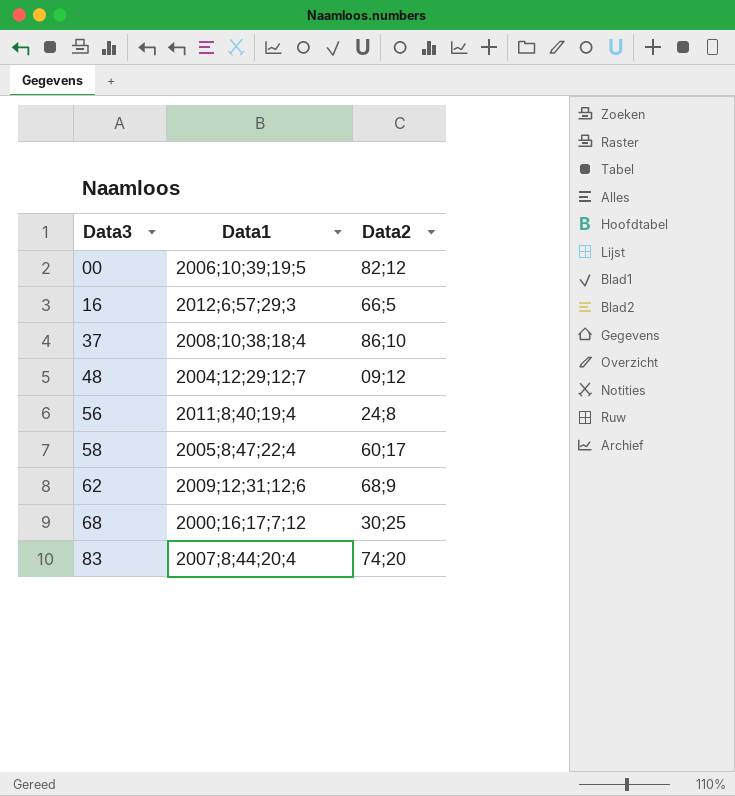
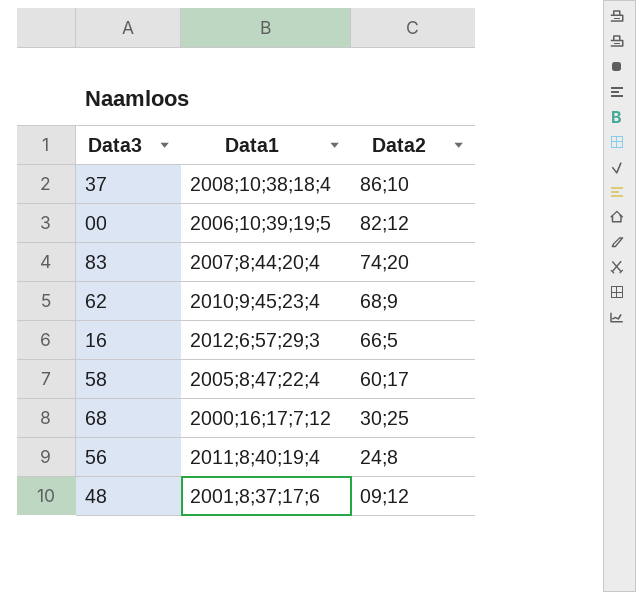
row order: Data3 ascending -> Data2 descending
62 | Data1: 2009;12;31;12;6 -> 2010;9;45;23;4
48 | Data1: 2004;12;29;12;7 -> 2001;8;37;17;6

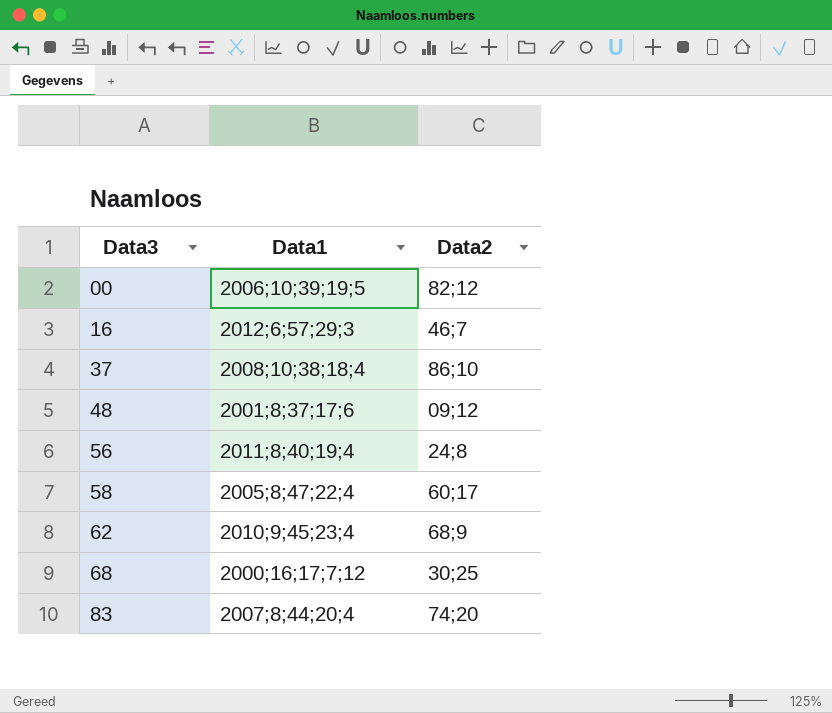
row order: Data2 descending -> Data3 ascending
16 | Data2: 66;5 -> 46;7

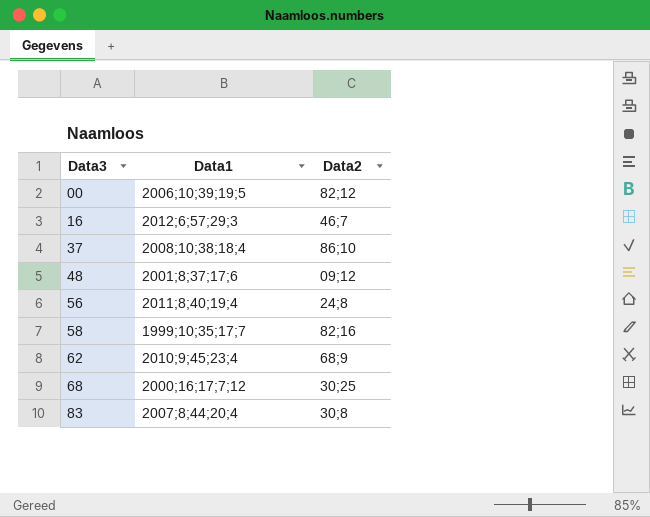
58 | Data1: 2005;8;47;22;4 -> 1999;10;35;17;7
58 | Data2: 60;17 -> 82;16
83 | Data2: 74;20 -> 30;8

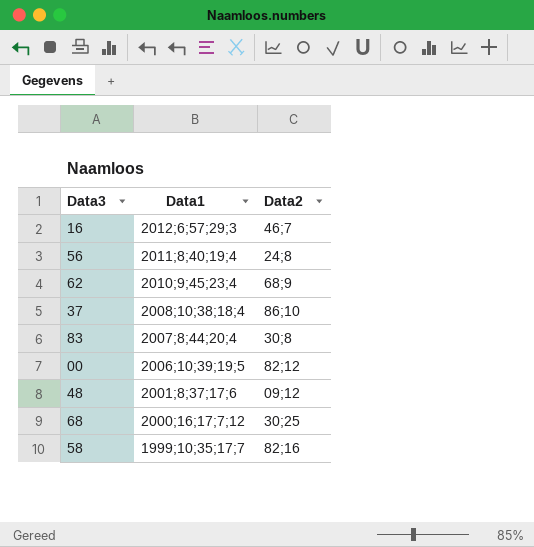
row order: Data3 ascending -> Data1 descending

